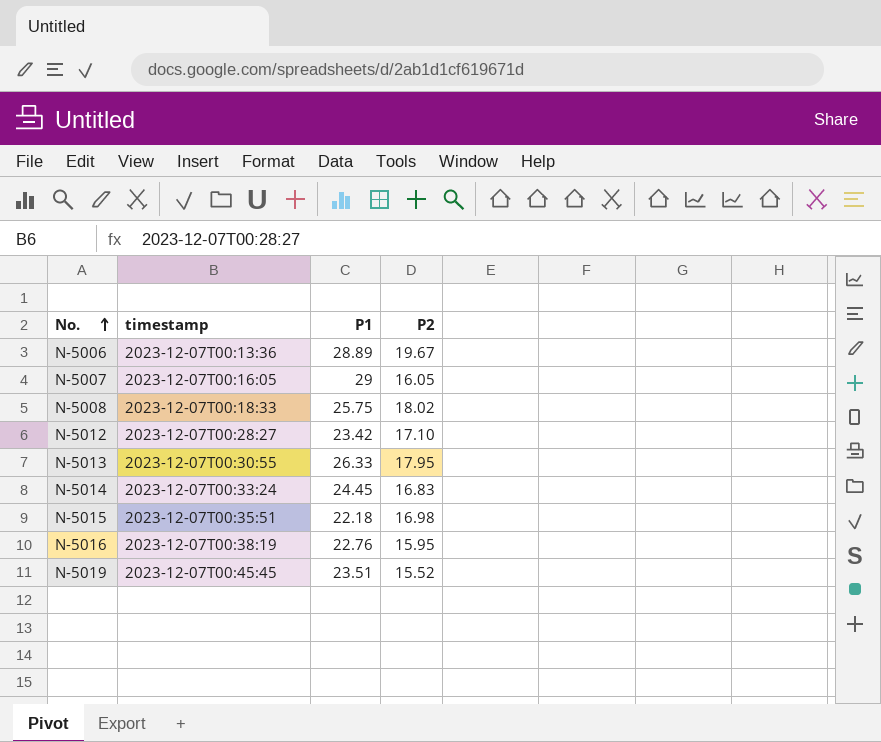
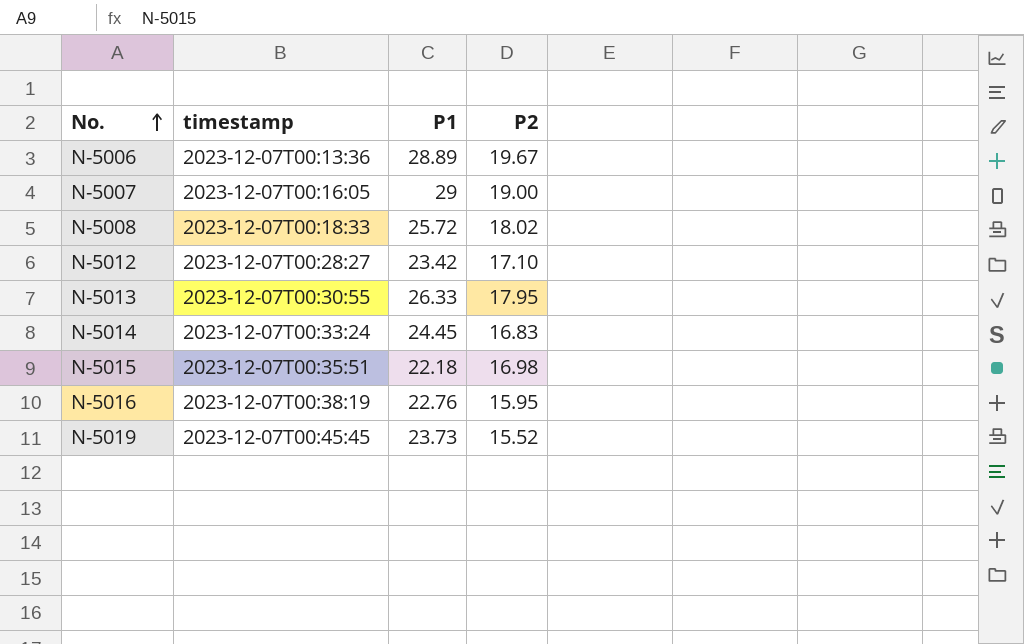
N-5007 | P2: 16.05 -> 19.00
N-5008 | P1: 25.75 -> 25.72
N-5019 | P1: 23.51 -> 23.73

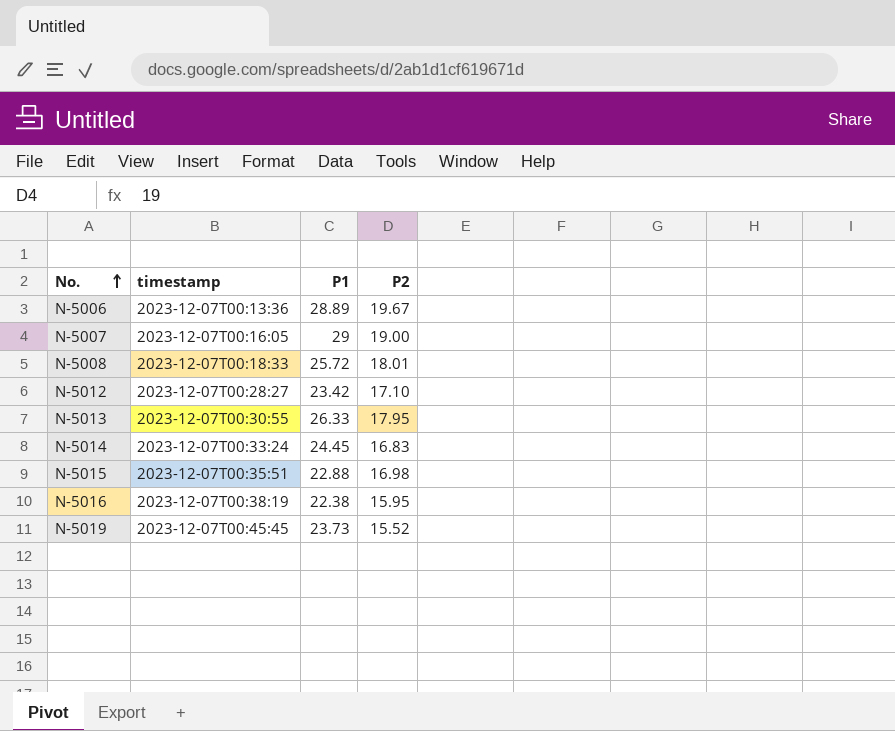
N-5008 | P2: 18.02 -> 18.01
N-5015 | P1: 22.18 -> 22.88
N-5016 | P1: 22.76 -> 22.38

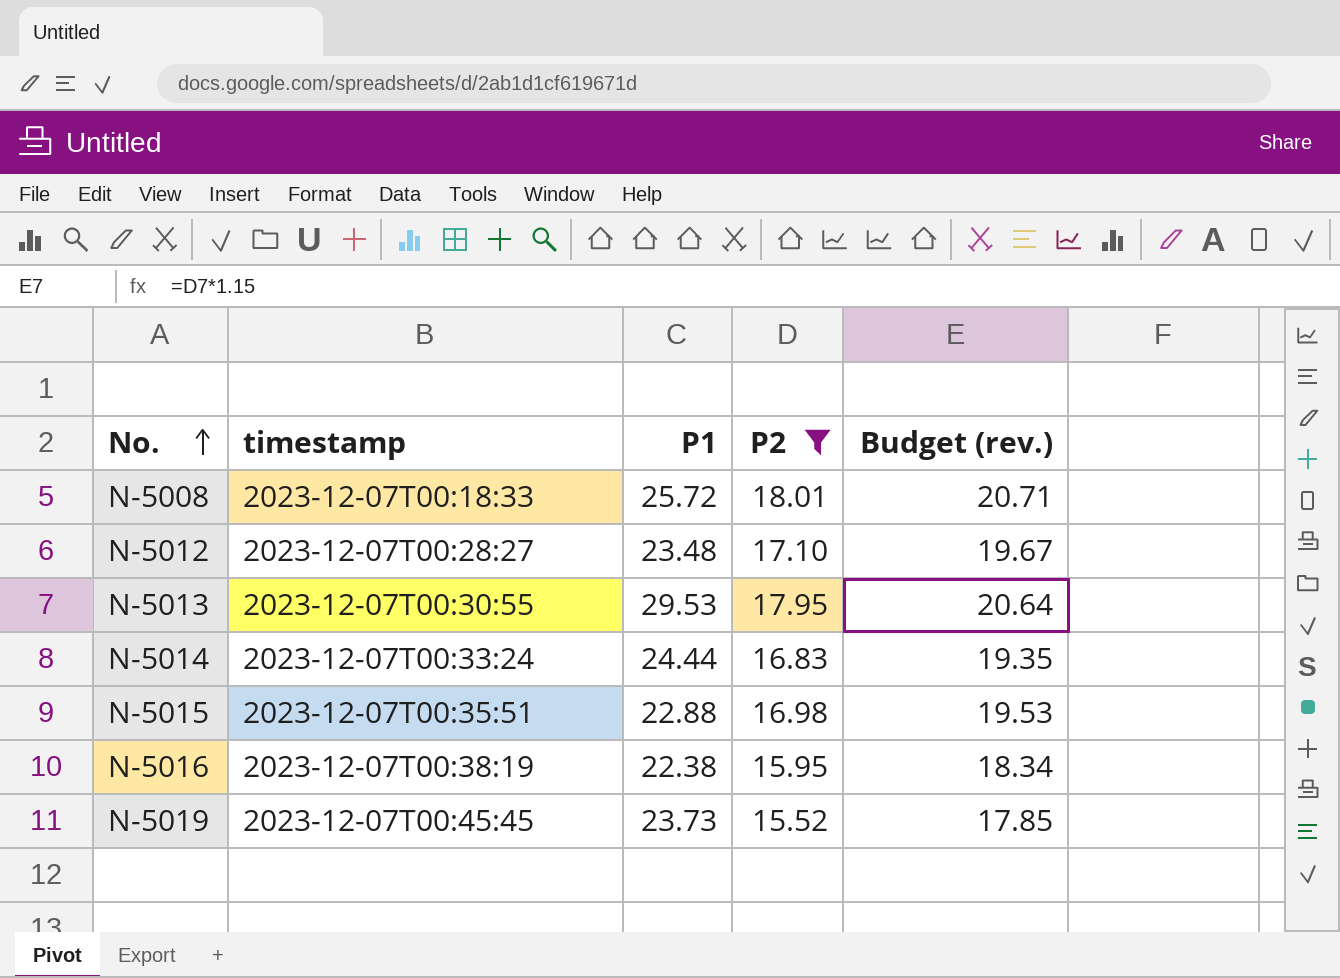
filter: none -> P2 <= 18.01
column Budget (rev.) | formula: none -> [P2] * 1.15
N-5012 | P1: 23.42 -> 23.48
N-5013 | P1: 26.33 -> 29.53
N-5014 | P1: 24.45 -> 24.44

